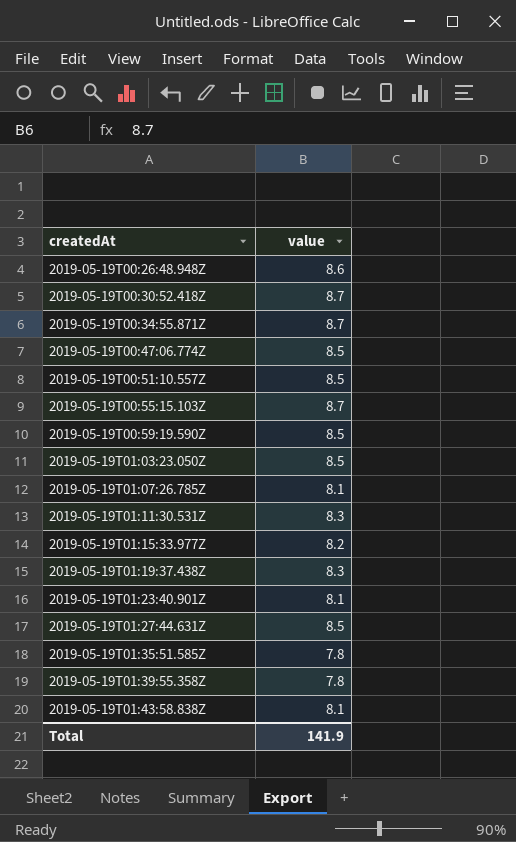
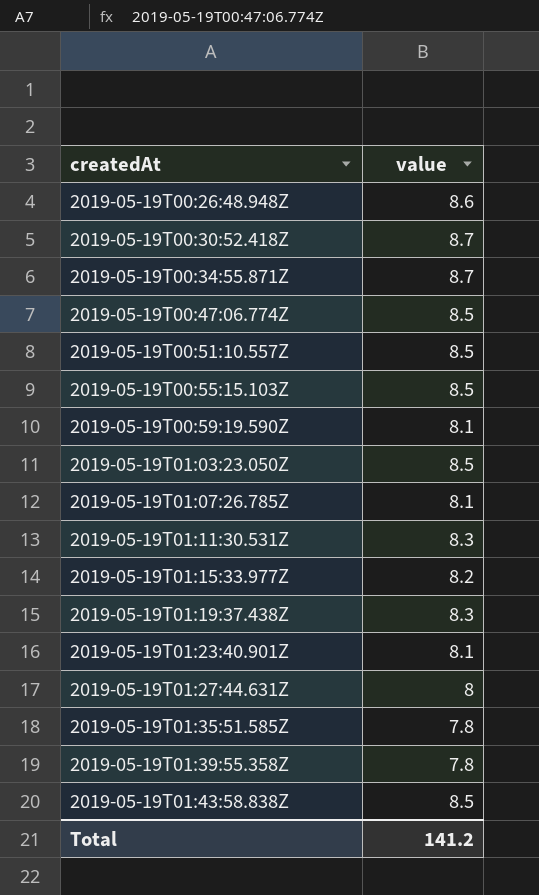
2019-05-19T00:55:15.103Z | value: 8.7 -> 8.5
2019-05-19T00:59:19.590Z | value: 8.5 -> 8.1
2019-05-19T01:27:44.631Z | value: 8.5 -> 8
2019-05-19T01:43:58.838Z | value: 8.1 -> 8.5
Total | value: 141.9 -> 141.2

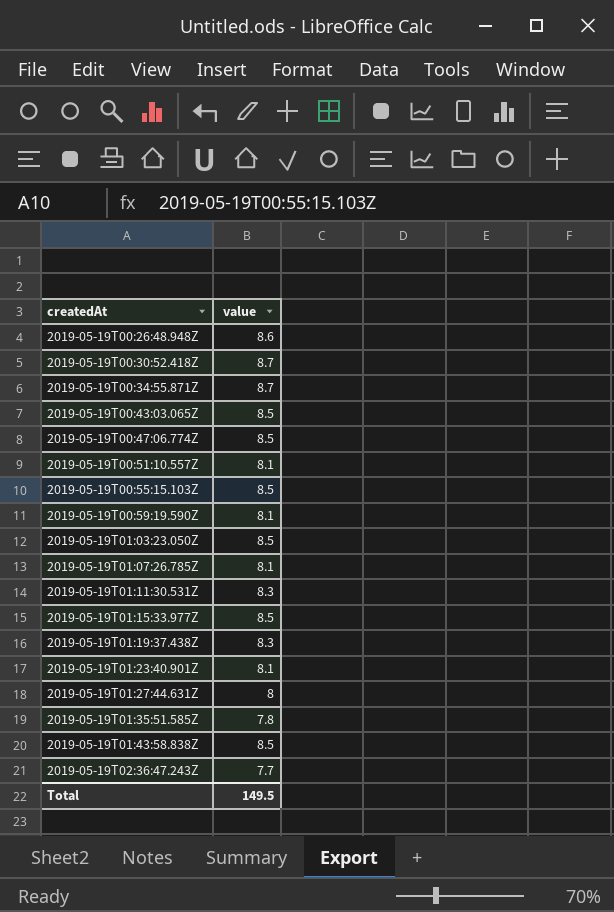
row 2019-05-19T01:39:55.358Z: 7.8 -> none
row 2019-05-19T00:43:03.065Z: none -> 8.5
2019-05-19T00:51:10.557Z | value: 8.5 -> 8.1
2019-05-19T01:15:33.977Z | value: 8.2 -> 8.5
row 2019-05-19T02:36:47.243Z: none -> 7.7
Total | value: 141.2 -> 149.5

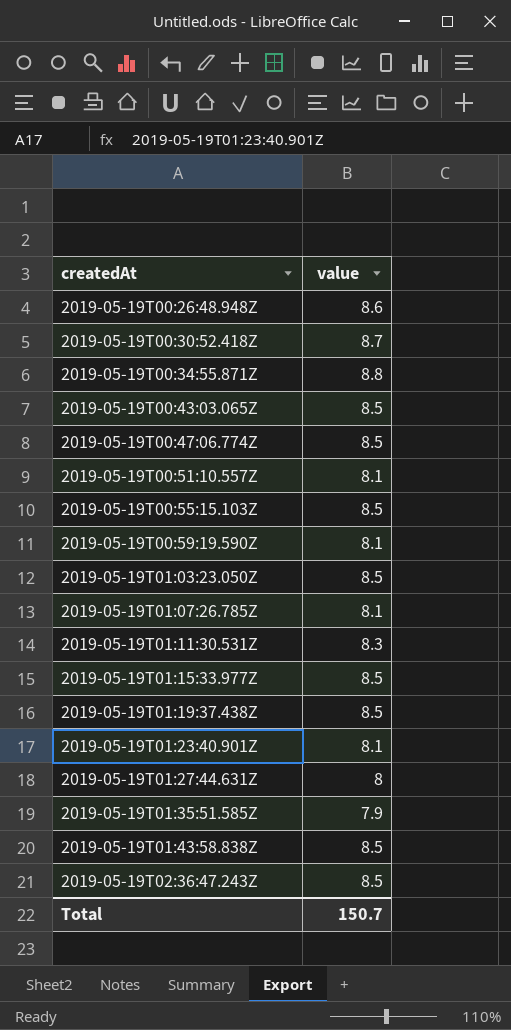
2019-05-19T00:34:55.871Z | value: 8.7 -> 8.8
2019-05-19T01:19:37.438Z | value: 8.3 -> 8.5
2019-05-19T01:35:51.585Z | value: 7.8 -> 7.9
2019-05-19T02:36:47.243Z | value: 7.7 -> 8.5
Total | value: 149.5 -> 150.7

